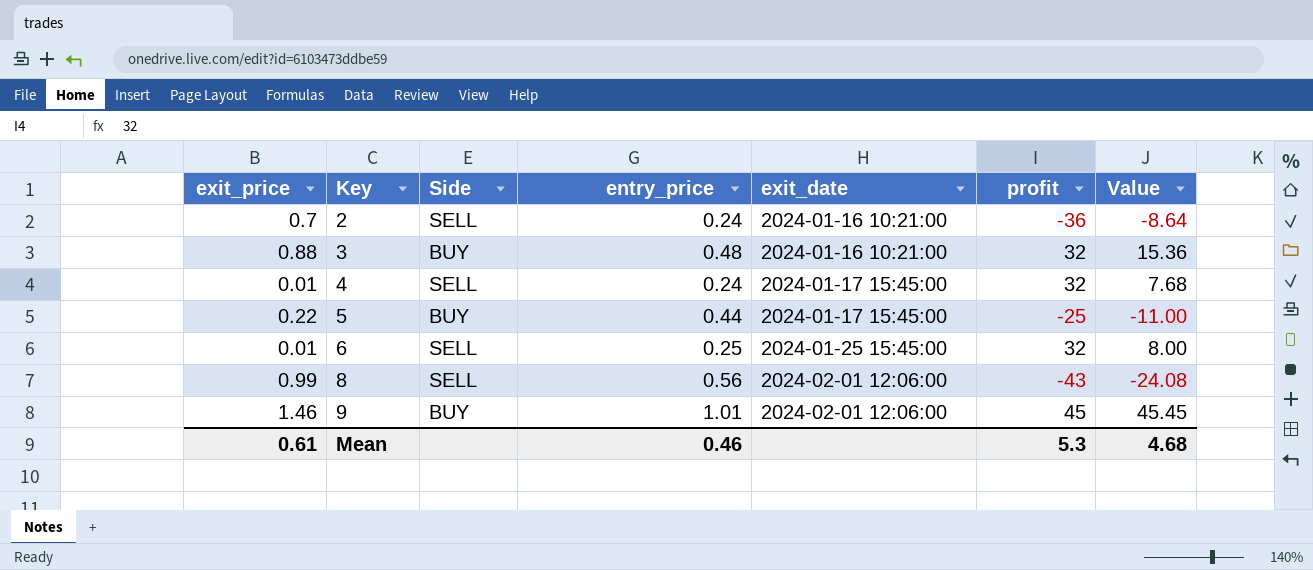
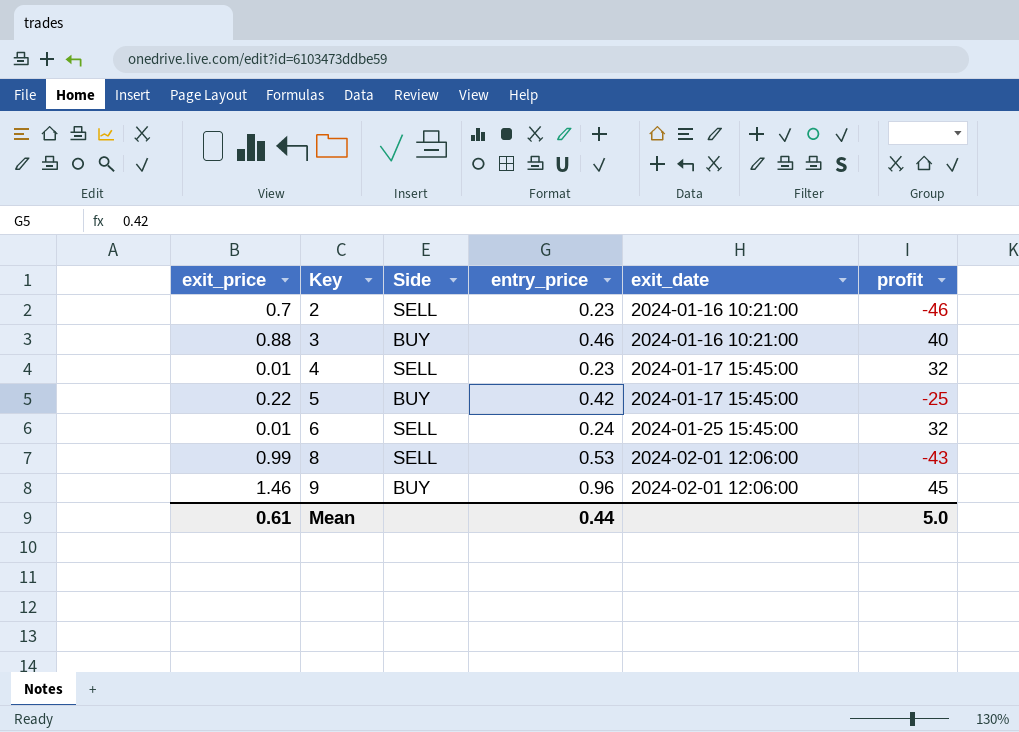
column Value | formula: [entry_price] * [profit] -> none
2 | entry_price: 0.24 -> 0.23
2 | profit: -36 -> -46
3 | entry_price: 0.48 -> 0.46
3 | profit: 32 -> 40
4 | entry_price: 0.24 -> 0.23
5 | entry_price: 0.44 -> 0.42
6 | entry_price: 0.25 -> 0.24
8 | entry_price: 0.56 -> 0.53
9 | entry_price: 1.01 -> 0.96
Mean | entry_price: 0.46 -> 0.44
Mean | profit: 5.3 -> 5.0

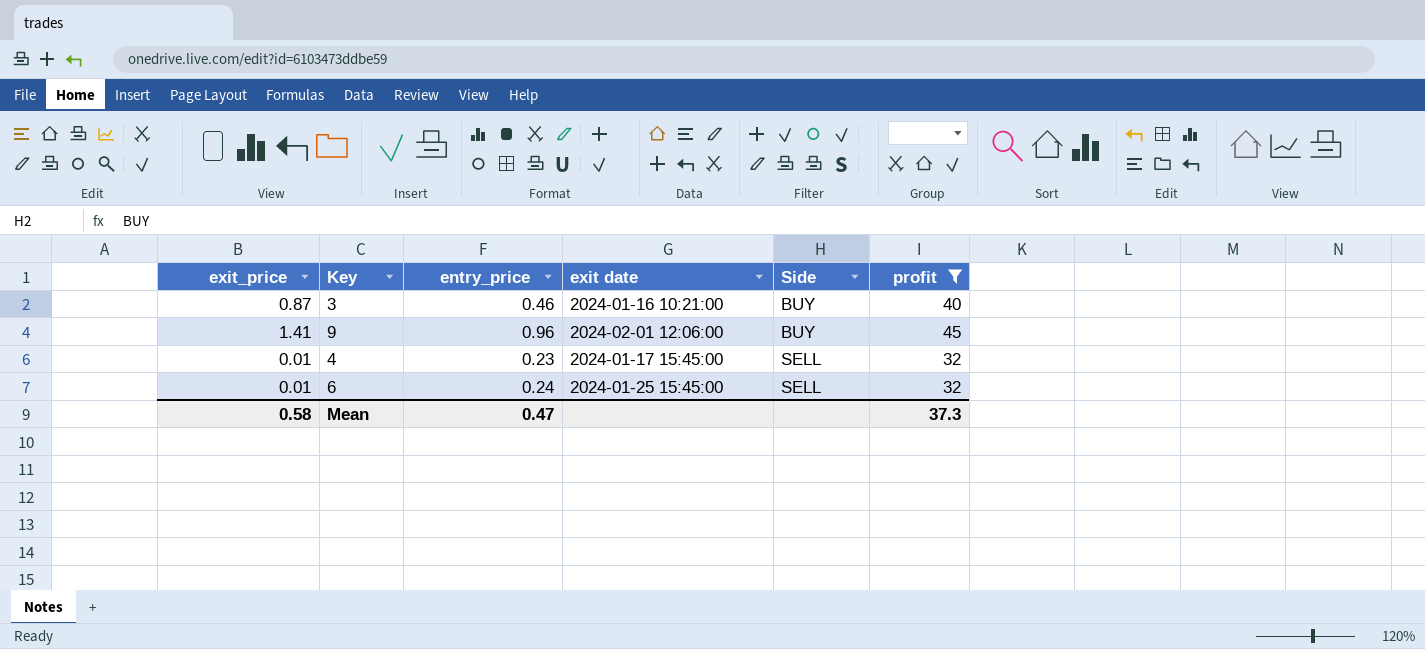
filter: none -> profit >= 32
row order: Key ascending -> Side ascending
column name: exit_date -> exit date
column Side | position: 3 -> 5
3 | exit_price: 0.88 -> 0.87
9 | exit_price: 1.46 -> 1.41
Mean | exit_price: 0.61 -> 0.58
Mean | entry_price: 0.44 -> 0.47
Mean | profit: 5.0 -> 37.3

